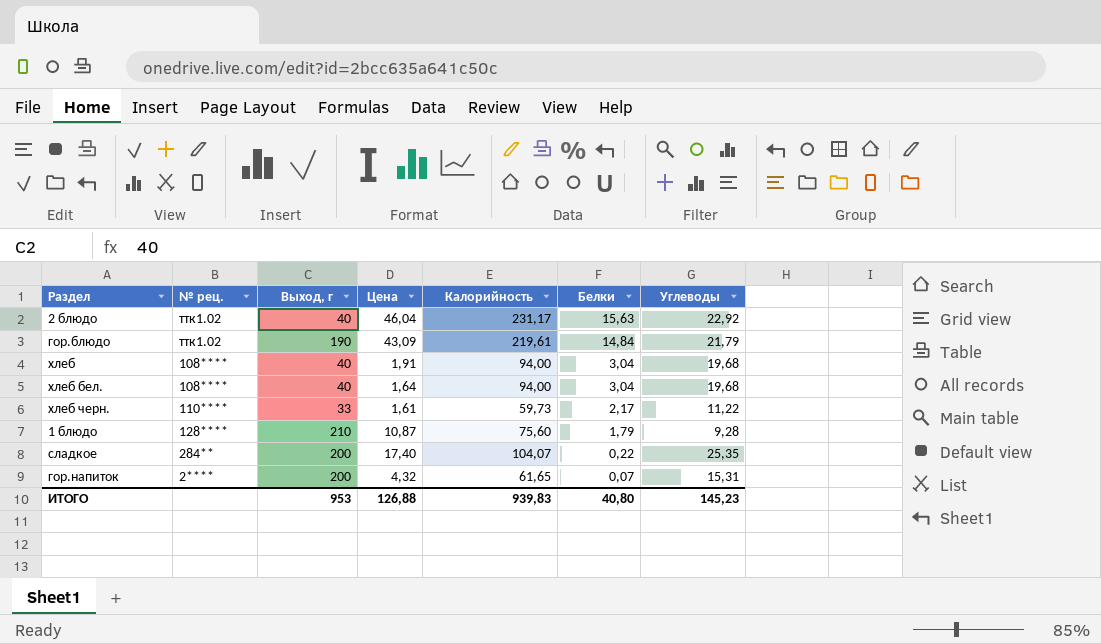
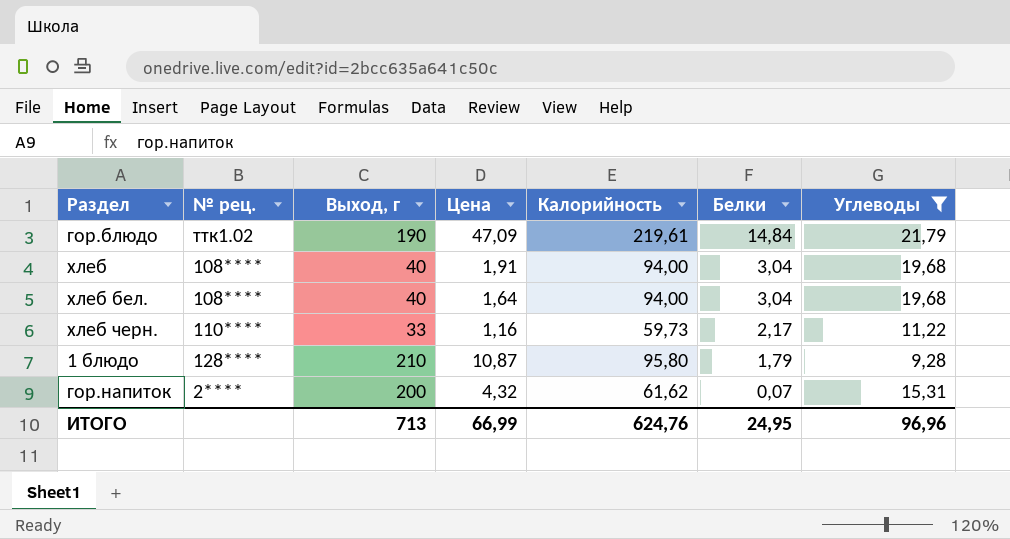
filter: none -> Углеводы <= 21,79
гор.блюдо | Цена: 43,09 -> 47,09
хлеб черн. | Цена: 1,61 -> 1,16
1 блюдо | Калорийность: 75,60 -> 95,80
гор.напиток | Калорийность: 61,65 -> 61,62
ИТОГО | Выход, г: 953 -> 713
ИТОГО | Цена: 126,88 -> 66,99
ИТОГО | Калорийность: 939,83 -> 624,76
ИТОГО | Белки: 40,80 -> 24,95
ИТОГО | Углеводы: 145,23 -> 96,96

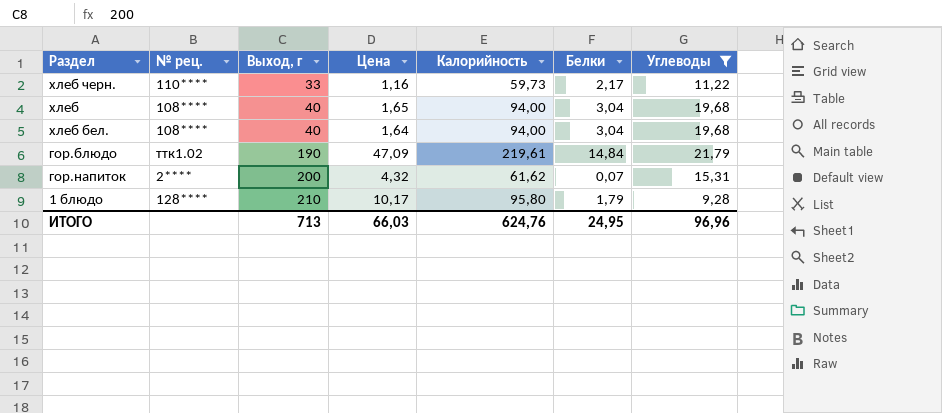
row order: Белки descending -> Выход, г ascending
хлеб | Цена: 1,91 -> 1,65
1 блюдо | Цена: 10,87 -> 10,17
ИТОГО | Цена: 66,99 -> 66,03

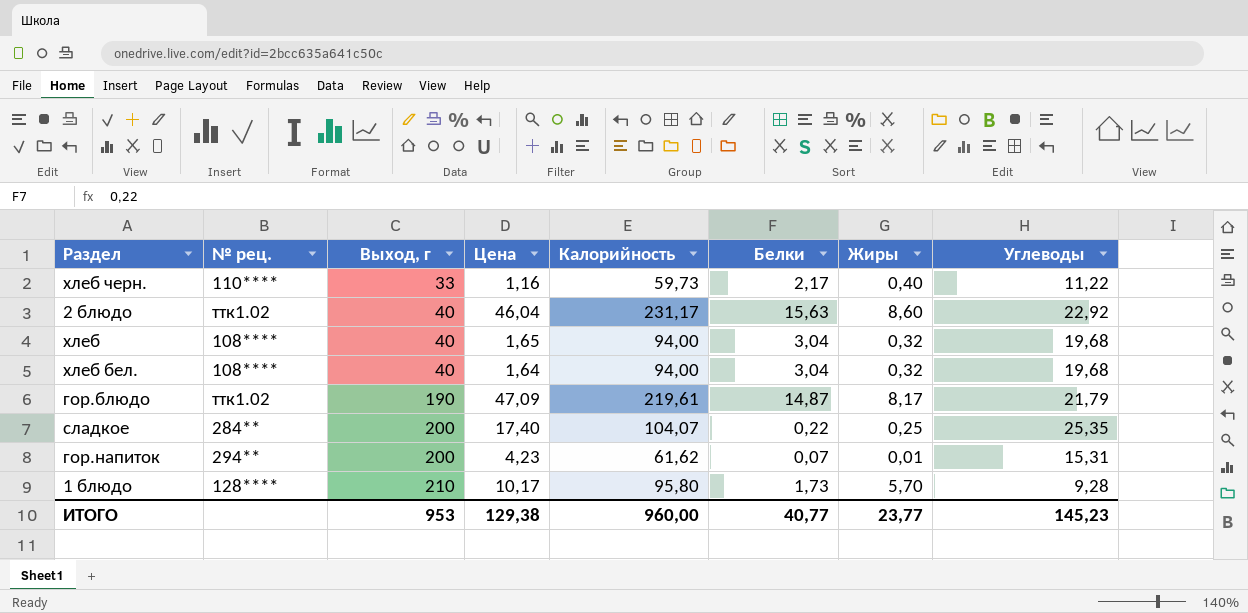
filter: Углеводы <= 21,79 -> none
column Жиры | position: none -> 7
гор.блюдо | Белки: 14,84 -> 14,87
гор.напиток | № рец.: 2**** -> 294**
гор.напиток | Цена: 4,32 -> 4,23
1 блюдо | Белки: 1,79 -> 1,73
ИТОГО | Выход, г: 713 -> 953
ИТОГО | Цена: 66,03 -> 129,38
ИТОГО | Калорийность: 624,76 -> 960,00
ИТОГО | Белки: 24,95 -> 40,77
ИТОГО | Углеводы: 96,96 -> 145,23

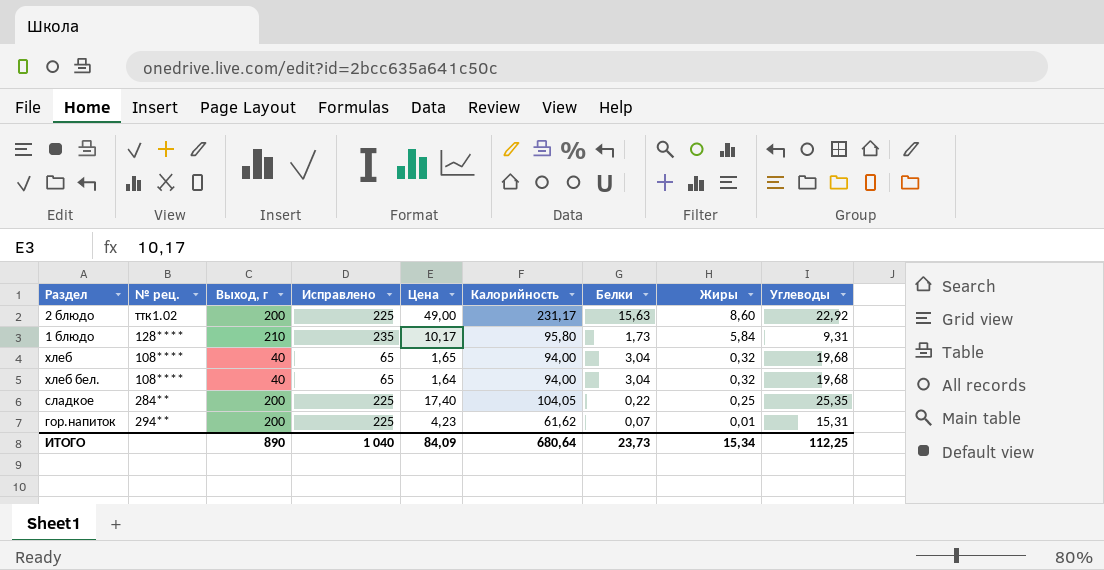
row order: Выход, г ascending -> Жиры descending
column Исправлено | formula: none -> [Выход, г] + 25
row хлеб черн.: 110**** | 33 | 1,16 | 59,73 | 2,17 | 0,40 | 11,22 -> none
row гор.блюдо: ттк1.02 | 190 | 47,09 | 219,61 | 14,87 | 8,17 | 21,79 -> none
2 блюдо | Выход, г: 40 -> 200
2 блюдо | Цена: 46,04 -> 49,00
1 блюдо | Жиры: 5,70 -> 5,84
1 блюдо | Углеводы: 9,28 -> 9,31
сладкое | Калорийность: 104,07 -> 104,05
ИТОГО | Выход, г: 953 -> 890
ИТОГО | Цена: 129,38 -> 84,09
ИТОГО | Калорийность: 960,00 -> 680,64
ИТОГО | Белки: 40,77 -> 23,73
ИТОГО | Жиры: 23,77 -> 15,34
ИТОГО | Углеводы: 145,23 -> 112,25

